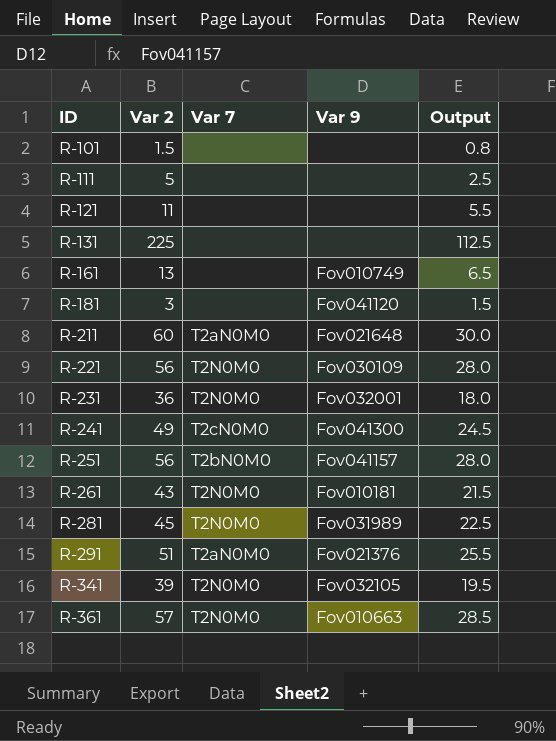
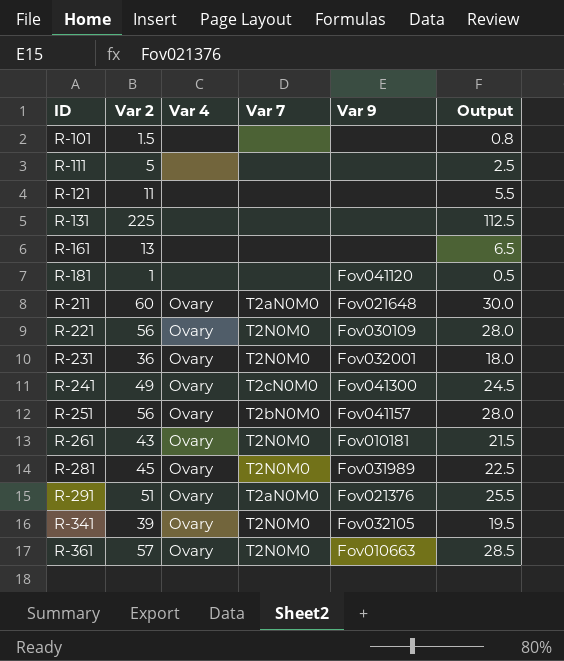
column Var 4 | position: none -> 3
R-161 | Var 9: Fov010749 -> none
R-181 | Var 2: 3 -> 1
R-181 | Output: 1.5 -> 0.5

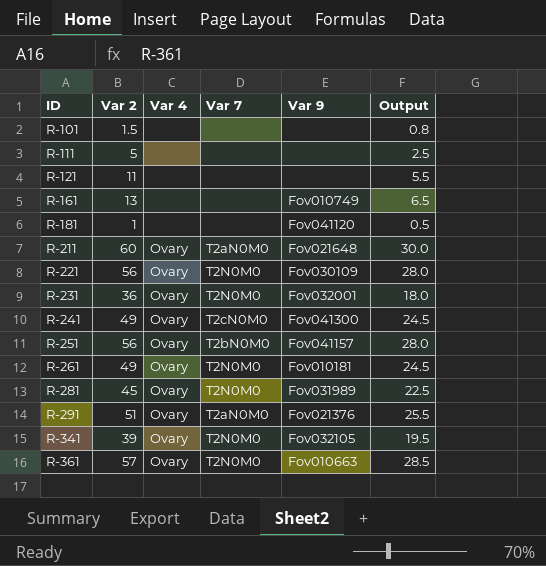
row R-131: 225 | none | none | none | 112.5 -> none
R-161 | Var 9: none -> Fov010749
R-261 | Var 2: 43 -> 49
R-261 | Output: 21.5 -> 24.5

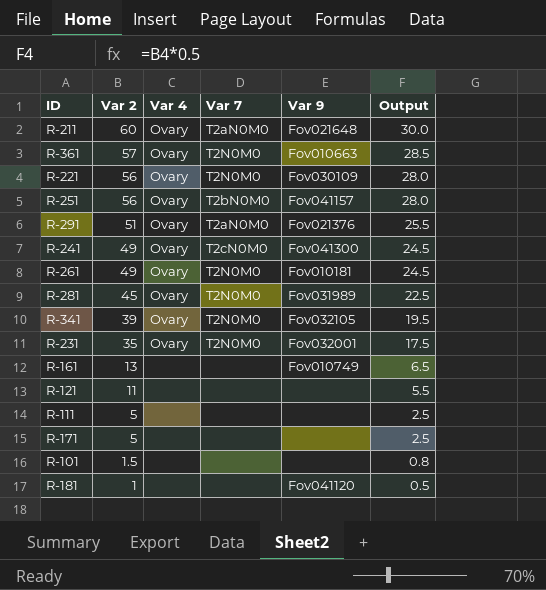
row order: ID ascending -> Var 2 descending
R-231 | Var 2: 36 -> 35
R-231 | Output: 18.0 -> 17.5
row R-171: none -> 5 | none | none | none | 2.5

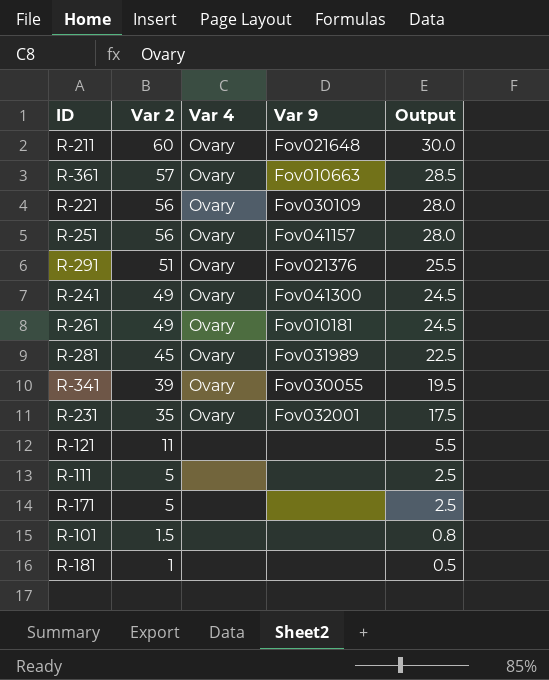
column Var 7 | position: 4 -> none
row R-161: 13 | none | none | Fov010749 | 6.5 -> none
R-341 | Var 9: Fov032105 -> Fov030055
R-181 | Var 9: Fov041120 -> none

